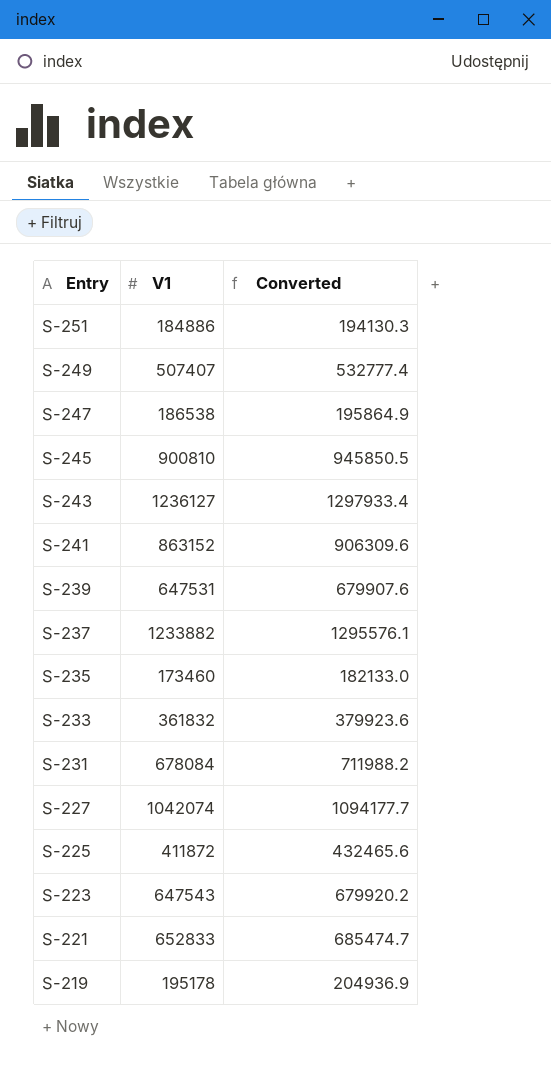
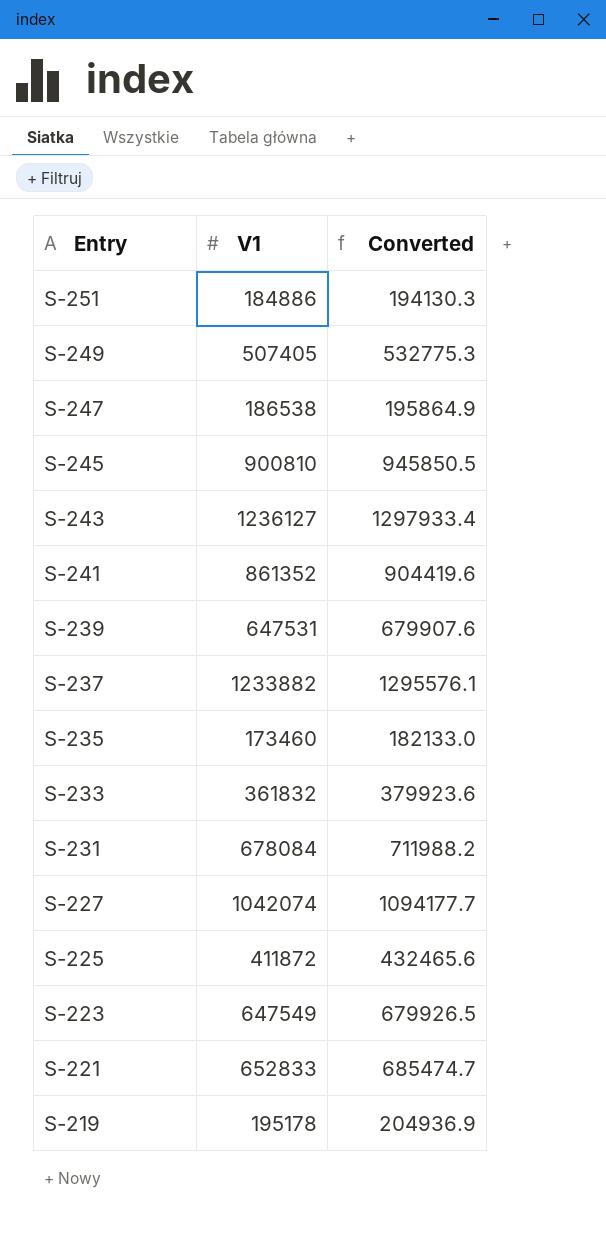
S-249 | V1: 507407 -> 507405
S-249 | Converted: 532777.4 -> 532775.3
S-241 | V1: 863152 -> 861352
S-241 | Converted: 906309.6 -> 904419.6
S-223 | V1: 647543 -> 647549
S-223 | Converted: 679920.2 -> 679926.5

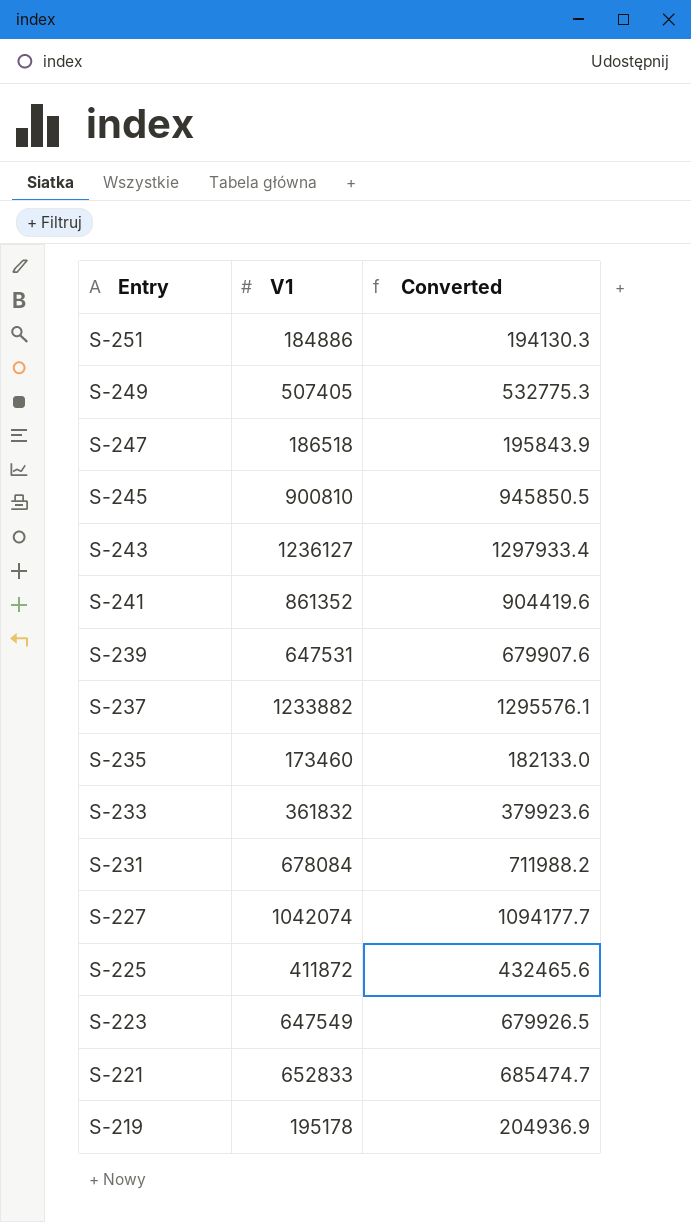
S-247 | V1: 186538 -> 186518
S-247 | Converted: 195864.9 -> 195843.9

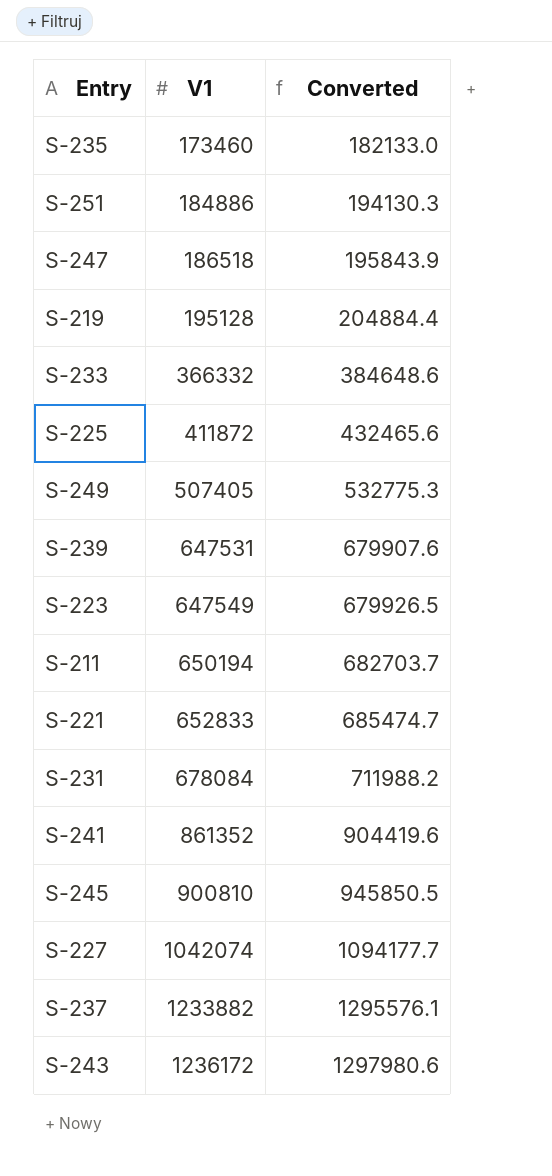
row order: Entry descending -> V1 ascending
S-219 | V1: 195178 -> 195128
S-219 | Converted: 204936.9 -> 204884.4
S-233 | V1: 361832 -> 366332
S-233 | Converted: 379923.6 -> 384648.6
row S-211: none -> 650194 | 682703.7
S-243 | V1: 1236127 -> 1236172
S-243 | Converted: 1297933.4 -> 1297980.6

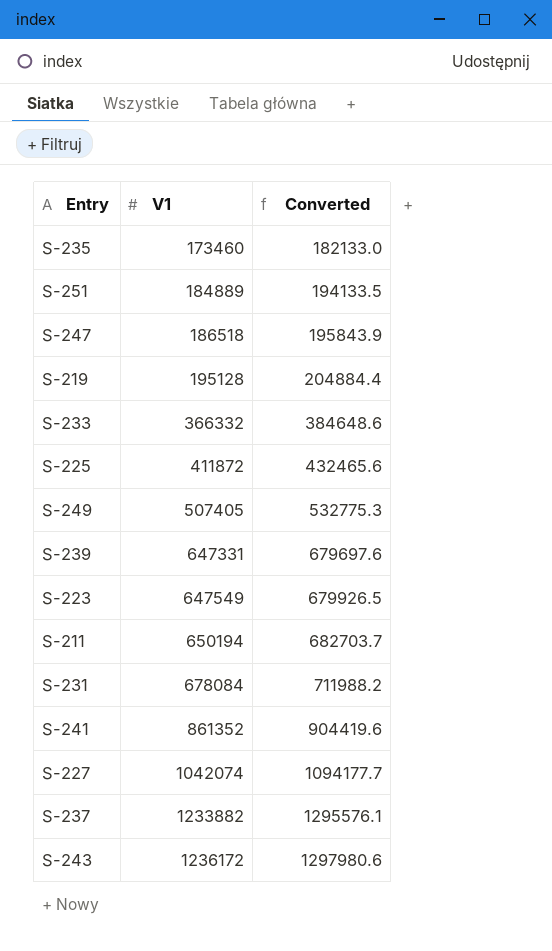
row S-221: 652833 | 685474.7 -> none
row S-245: 900810 | 945850.5 -> none
S-251 | V1: 184886 -> 184889
S-251 | Converted: 194130.3 -> 194133.5
S-239 | V1: 647531 -> 647331
S-239 | Converted: 679907.6 -> 679697.6

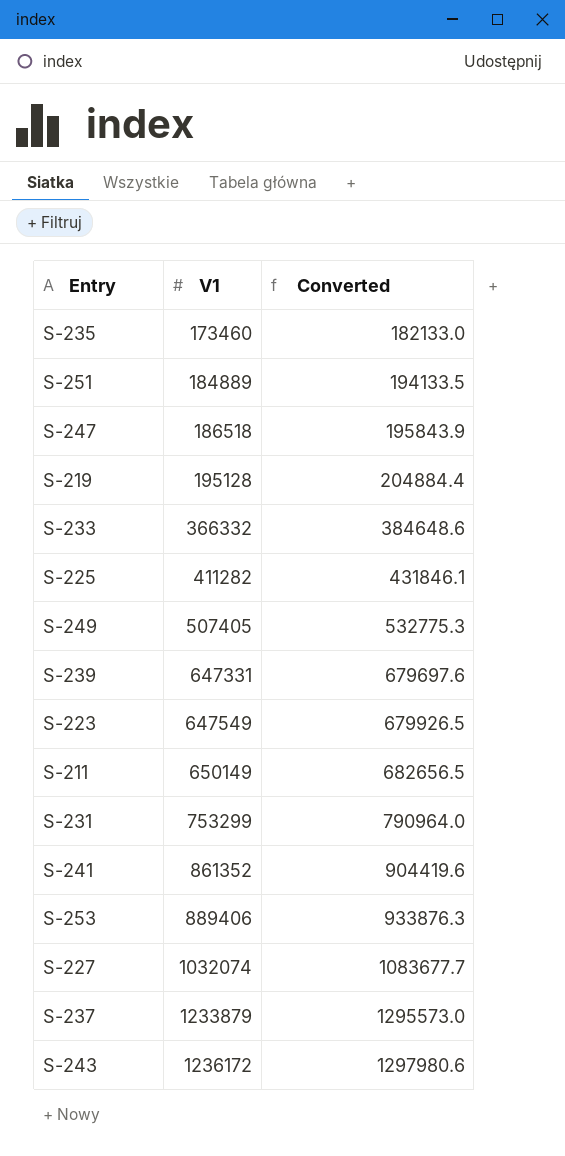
S-225 | V1: 411872 -> 411282
S-225 | Converted: 432465.6 -> 431846.1
S-211 | V1: 650194 -> 650149
S-211 | Converted: 682703.7 -> 682656.5
S-231 | V1: 678084 -> 753299
S-231 | Converted: 711988.2 -> 790964.0
row S-253: none -> 889406 | 933876.3
S-227 | V1: 1042074 -> 1032074
S-227 | Converted: 1094177.7 -> 1083677.7
S-237 | V1: 1233882 -> 1233879
S-237 | Converted: 1295576.1 -> 1295573.0

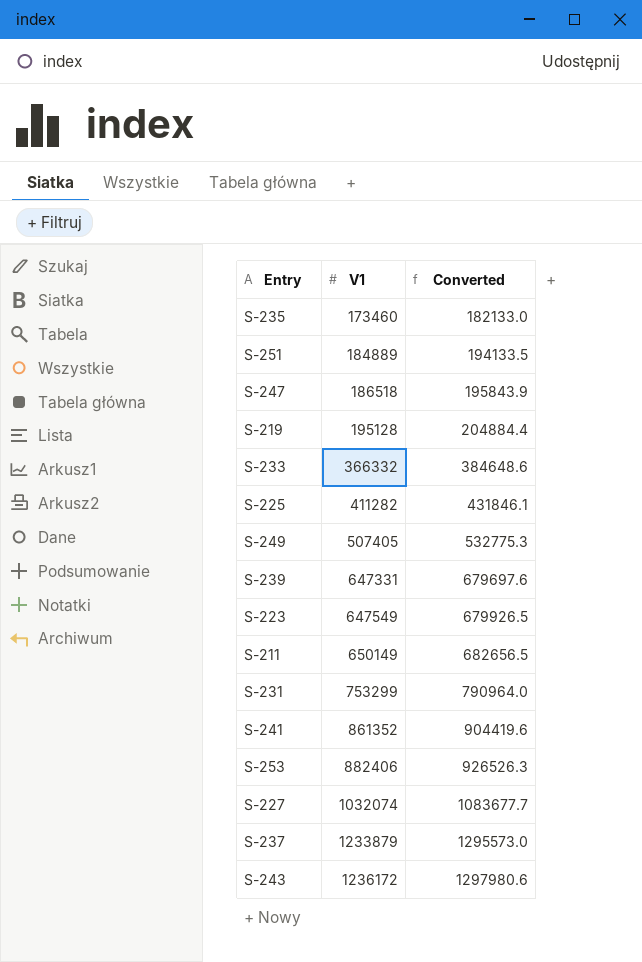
S-253 | V1: 889406 -> 882406
S-253 | Converted: 933876.3 -> 926526.3

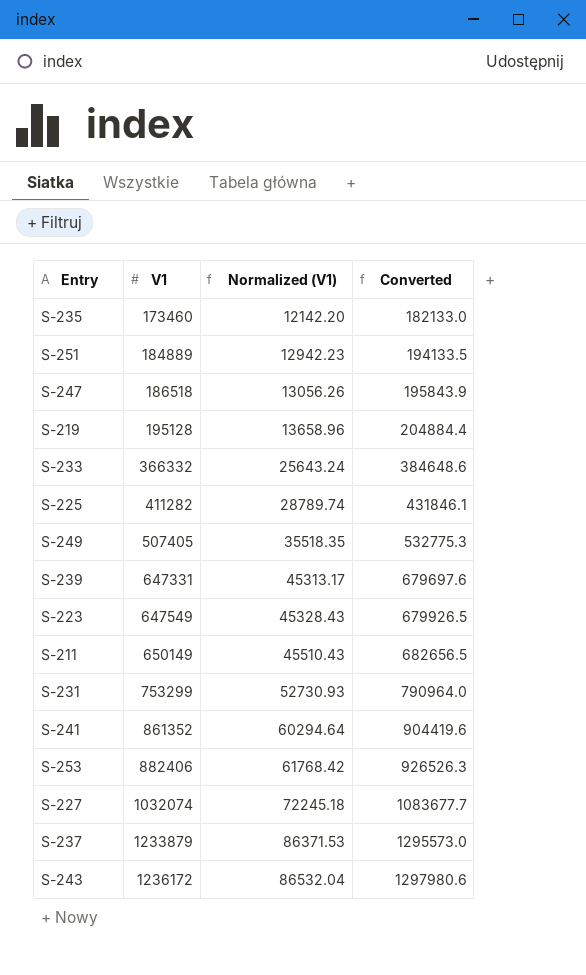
column Normalized (V1) | formula: none -> [V1] * 0.07

